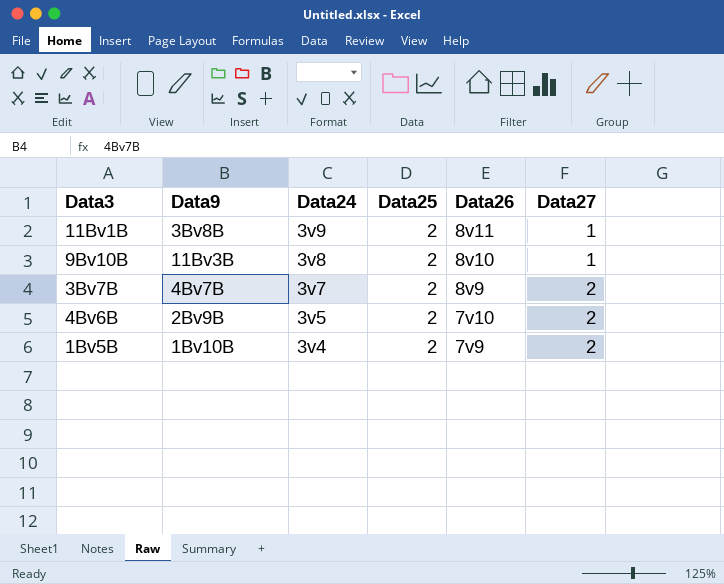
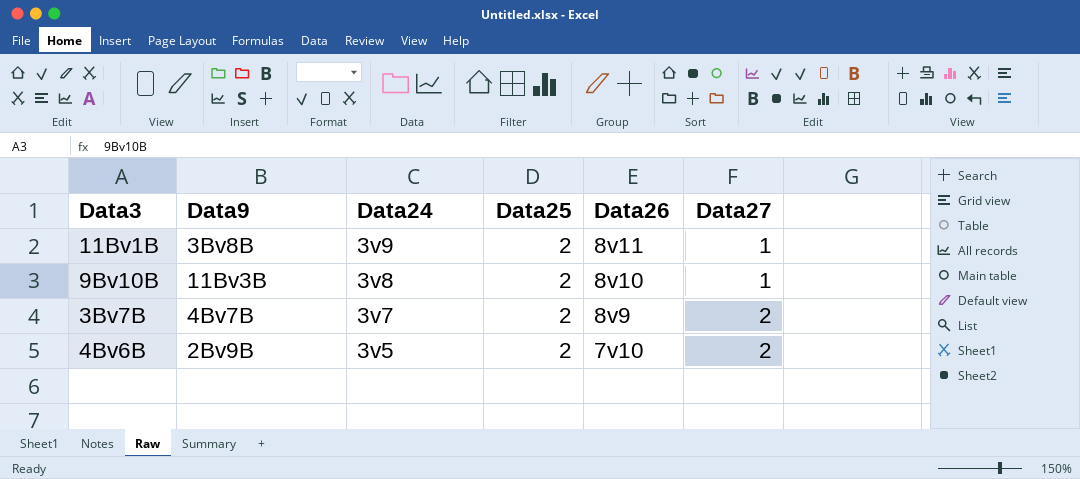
row 1Bv5B: 1Bv10B | 3v4 | 2 | 7v9 | 2 -> none

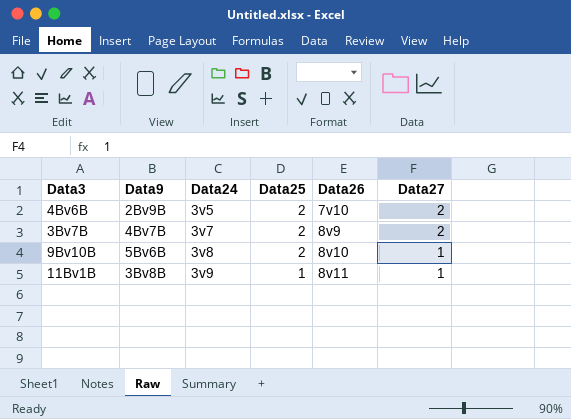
row order: Data24 descending -> Data24 ascending
9Bv10B | Data9: 11Bv3B -> 5Bv6B
11Bv1B | Data25: 2 -> 1

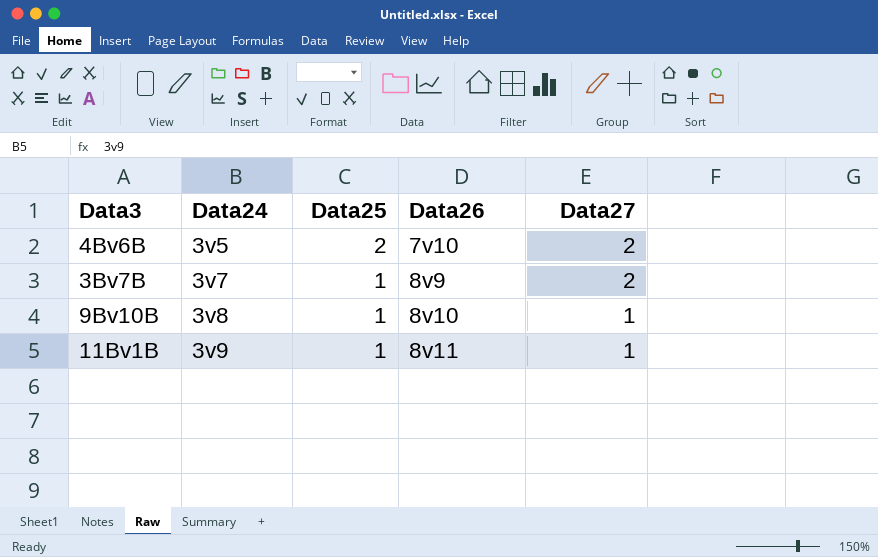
column Data9 | position: 2 -> none
3Bv7B | Data25: 2 -> 1
9Bv10B | Data25: 2 -> 1

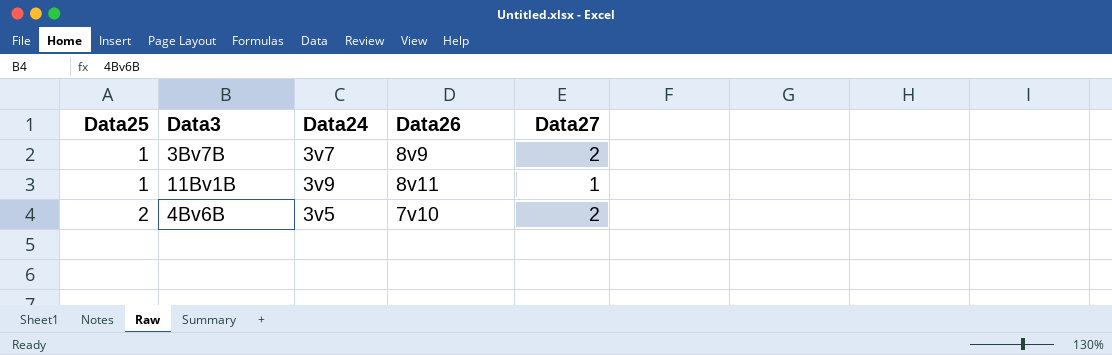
row order: Data24 ascending -> Data25 ascending
column Data25 | position: 3 -> 1
row 9Bv10B: 3v8 | 1 | 8v10 | 1 -> none

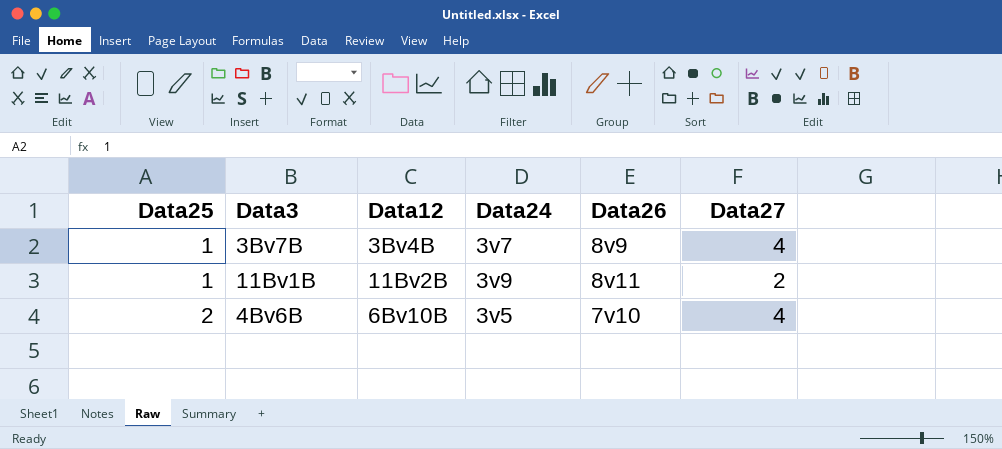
column Data12 | position: none -> 3
3Bv7B | Data27: 2 -> 4
11Bv1B | Data27: 1 -> 2
4Bv6B | Data27: 2 -> 4

